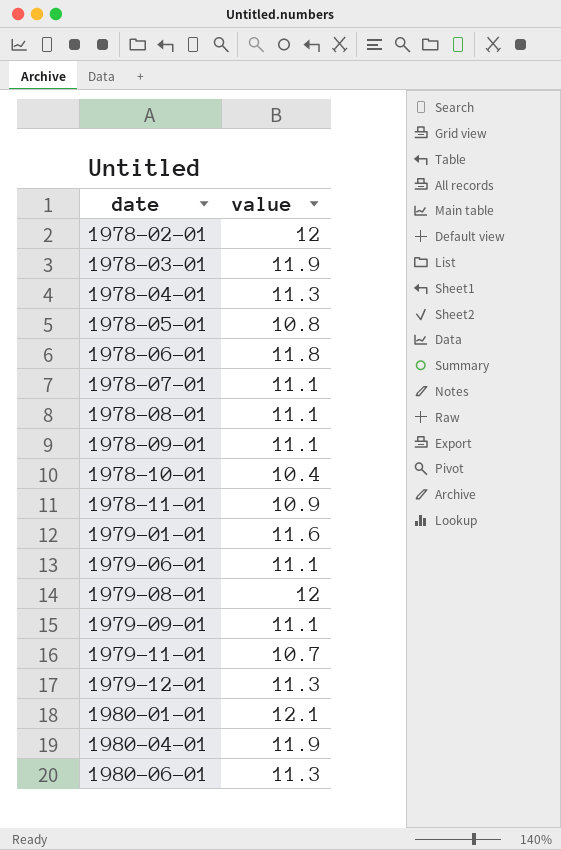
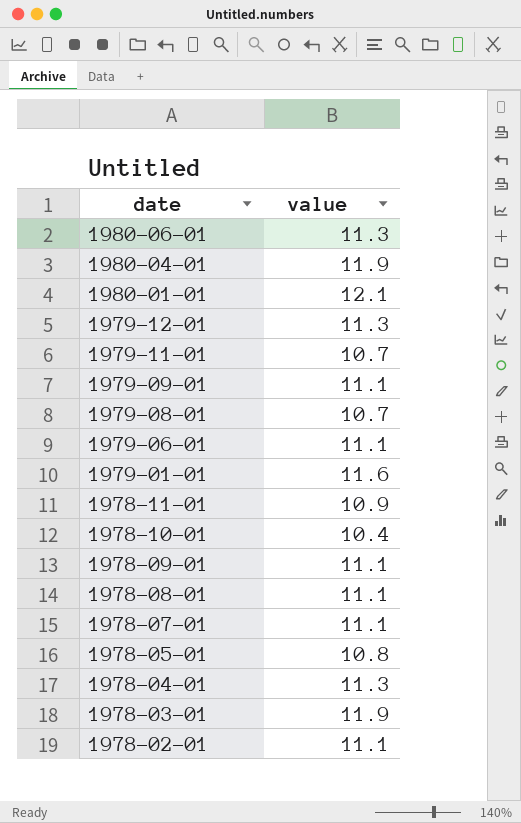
row order: date ascending -> date descending
row 1978-06-01: 11.8 -> none
1979-08-01 | value: 12 -> 10.7
1978-02-01 | value: 12 -> 11.1

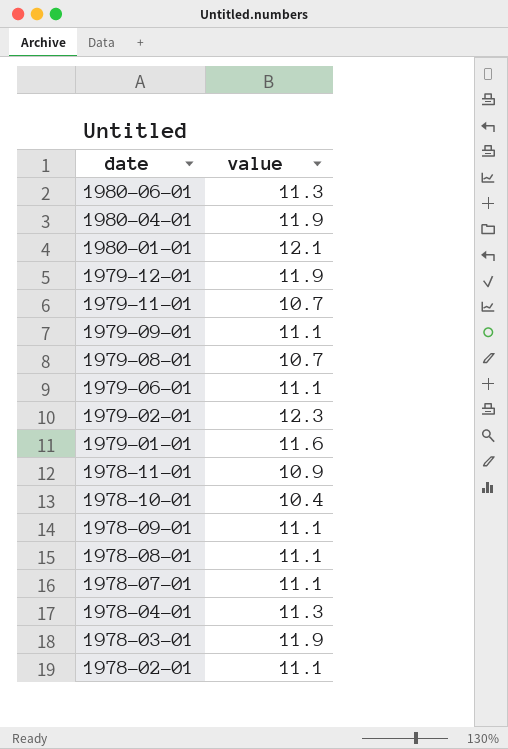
row 1978-05-01: 10.8 -> none
1979-12-01 | value: 11.3 -> 11.9
row 1979-02-01: none -> 12.3

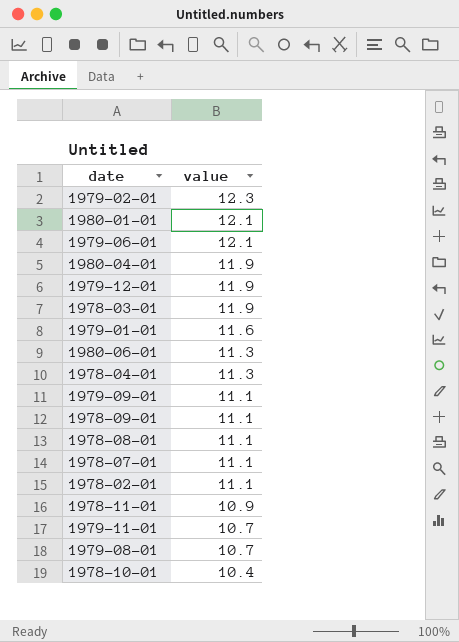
row order: date descending -> value descending
1979-06-01 | value: 11.1 -> 12.1

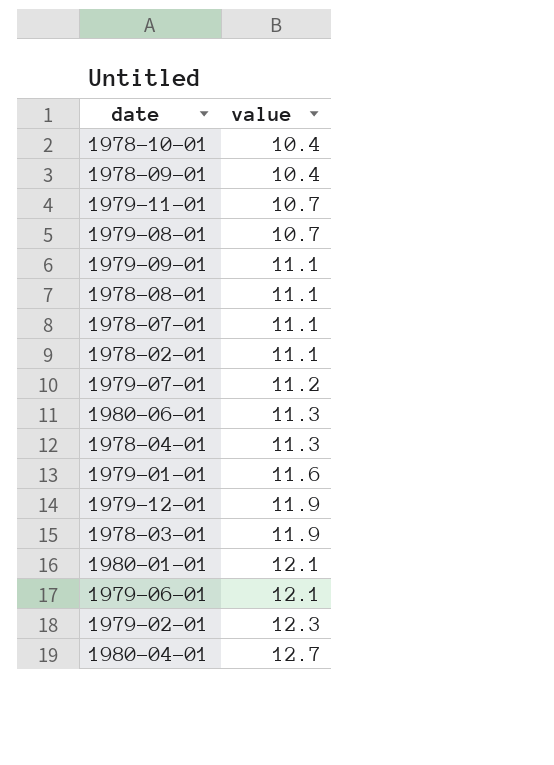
row order: value descending -> value ascending
row 1978-11-01: 10.9 -> none
1978-09-01 | value: 11.1 -> 10.4
row 1979-07-01: none -> 11.2
1980-04-01 | value: 11.9 -> 12.7

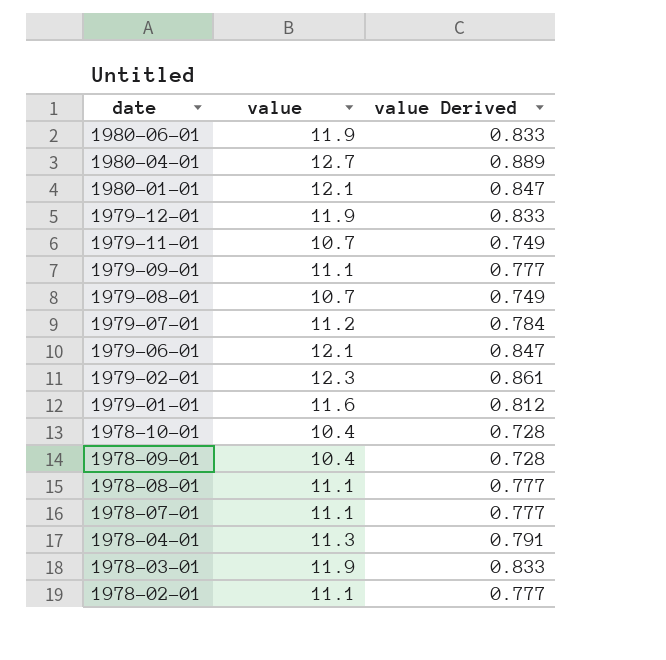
row order: value ascending -> date descending
column value Derived | formula: none -> [value] * 0.07
1980-06-01 | value: 11.3 -> 11.9

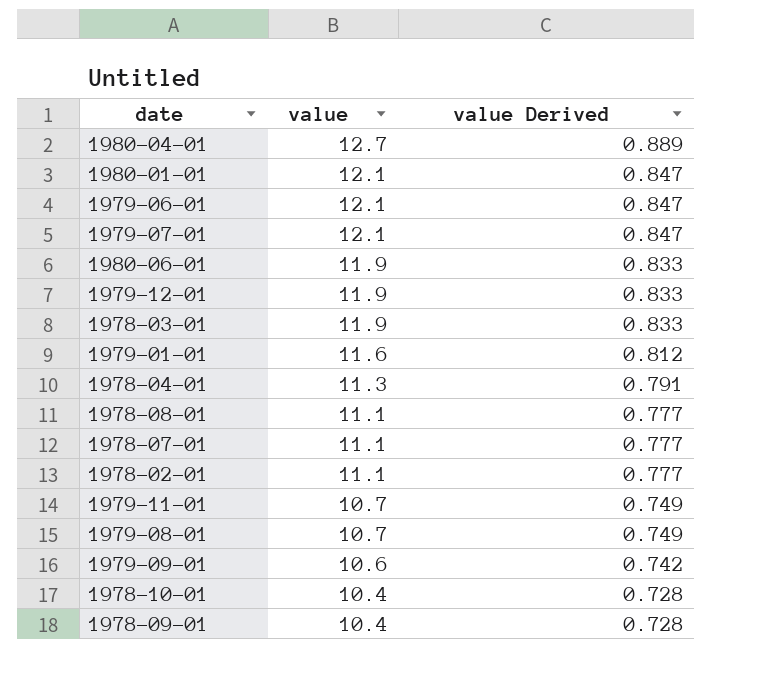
row order: date descending -> value descending
row 1979-02-01: 12.3 | 0.861 -> none
1979-07-01 | value: 11.2 -> 12.1
1979-07-01 | value Derived: 0.784 -> 0.847
1979-09-01 | value: 11.1 -> 10.6
1979-09-01 | value Derived: 0.777 -> 0.742

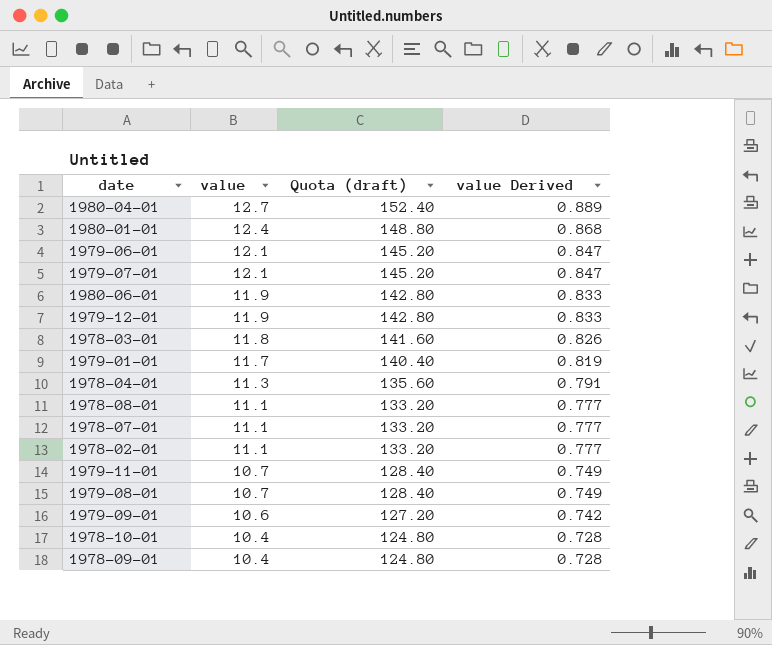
column Quota (draft) | formula: none -> [value] * 12
1980-01-01 | value: 12.1 -> 12.4
1980-01-01 | value Derived: 0.847 -> 0.868
1978-03-01 | value: 11.9 -> 11.8
1978-03-01 | value Derived: 0.833 -> 0.826
1979-01-01 | value: 11.6 -> 11.7
1979-01-01 | value Derived: 0.812 -> 0.819

